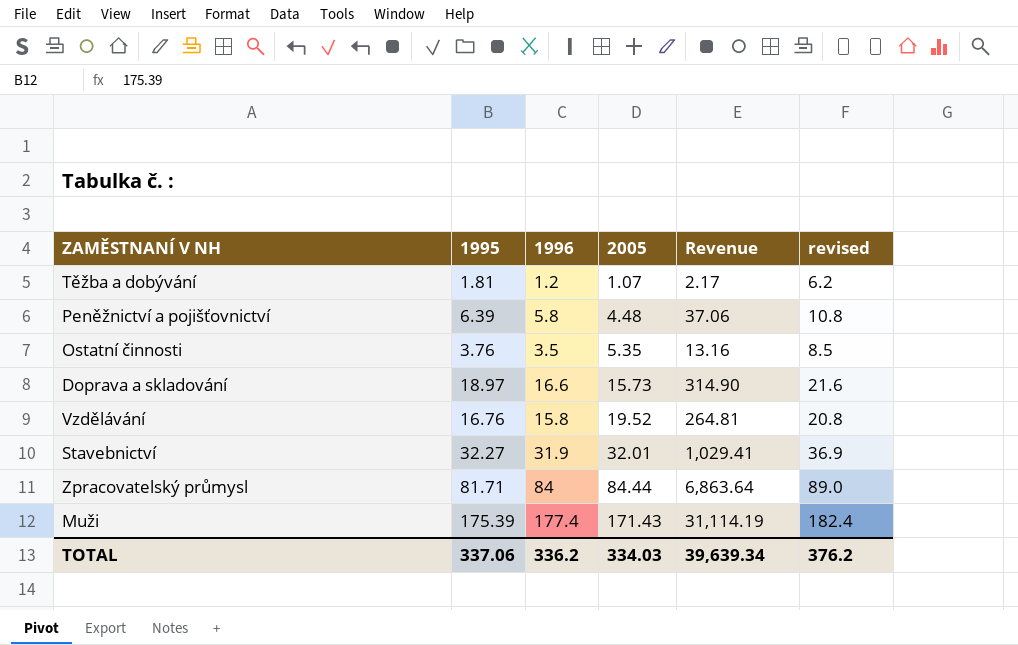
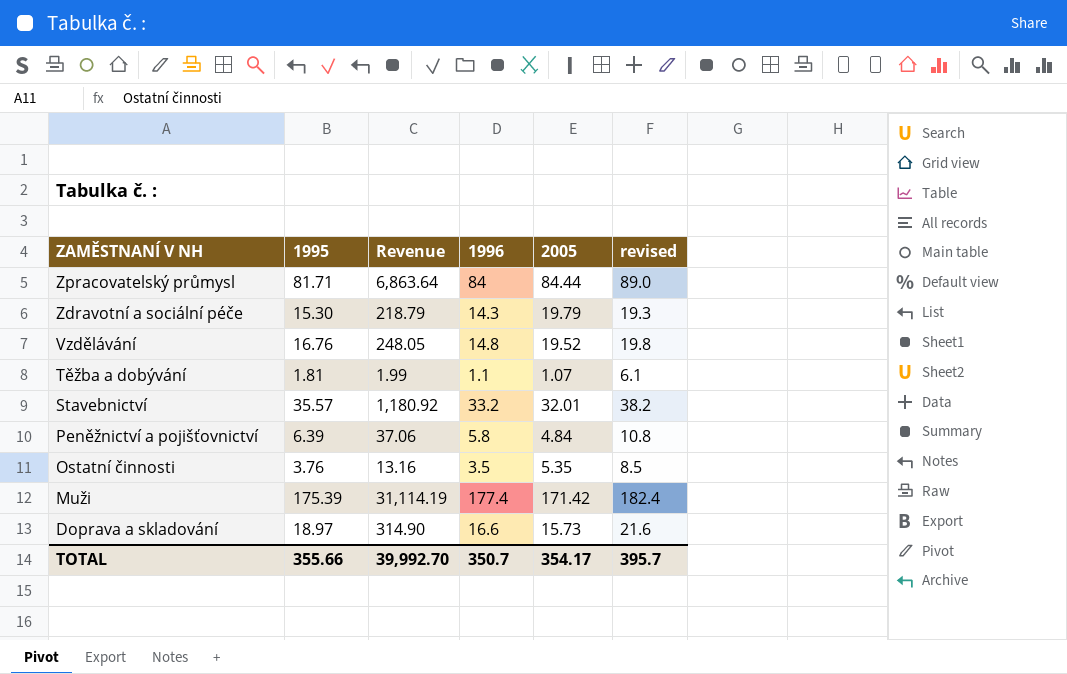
row order: 2005 ascending -> ZAMĚSTNANÍ V NH descending
column Revenue | position: 5 -> 3
row Zdravotní a sociální péče: none -> 15.30 | 218.79 | 14.3 | 19.79 | 19.3
Vzdělávání | Revenue: 264.81 -> 248.05
Vzdělávání | 1996: 15.8 -> 14.8
Vzdělávání | revised: 20.8 -> 19.8
Těžba a dobývání | Revenue: 2.17 -> 1.99
Těžba a dobývání | 1996: 1.2 -> 1.1
Těžba a dobývání | revised: 6.2 -> 6.1
Stavebnictví | 1995: 32.27 -> 35.57
Stavebnictví | Revenue: 1,029.41 -> 1,180.92
Stavebnictví | 1996: 31.9 -> 33.2
Stavebnictví | revised: 36.9 -> 38.2
Peněžnictví a pojišťovnictví | 2005: 4.48 -> 4.84
Muži | 2005: 171.43 -> 171.42
TOTAL | 1995: 337.06 -> 355.66
TOTAL | Revenue: 39,639.34 -> 39,992.70
TOTAL | 1996: 336.2 -> 350.7
TOTAL | 2005: 334.03 -> 354.17
TOTAL | revised: 376.2 -> 395.7

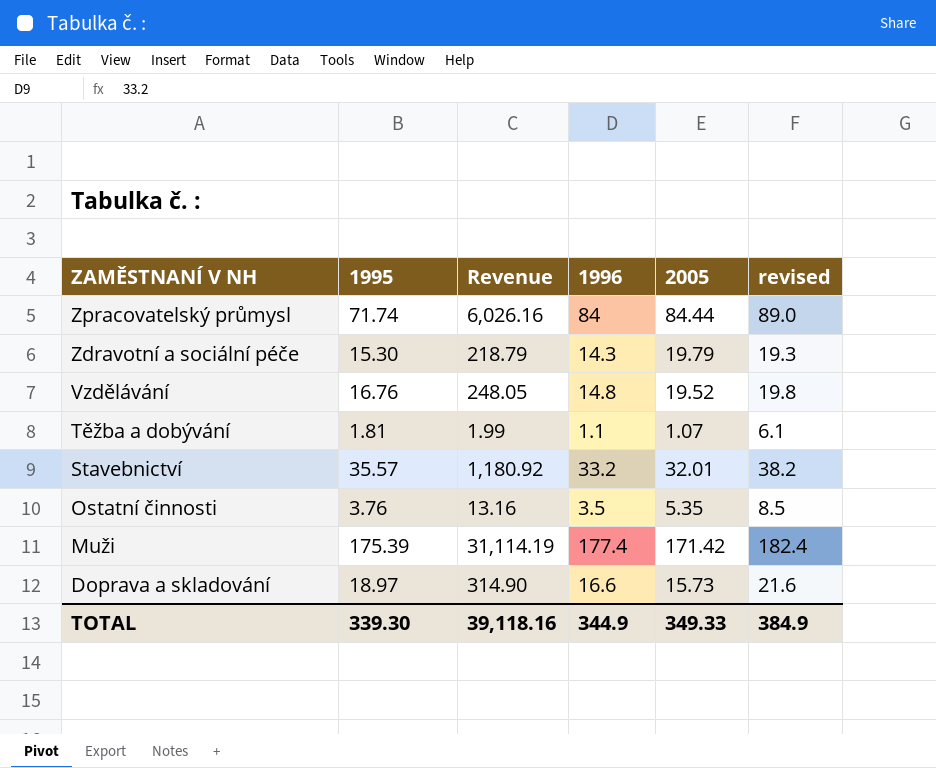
row Peněžnictví a pojišťovnictví: 6.39 | 37.06 | 5.8 | 4.84 | 10.8 -> none
Zpracovatelský průmysl | 1995: 81.71 -> 71.74
Zpracovatelský průmysl | Revenue: 6,863.64 -> 6,026.16
TOTAL | 1995: 355.66 -> 339.30
TOTAL | Revenue: 39,992.70 -> 39,118.16
TOTAL | 1996: 350.7 -> 344.9
TOTAL | 2005: 354.17 -> 349.33
TOTAL | revised: 395.7 -> 384.9

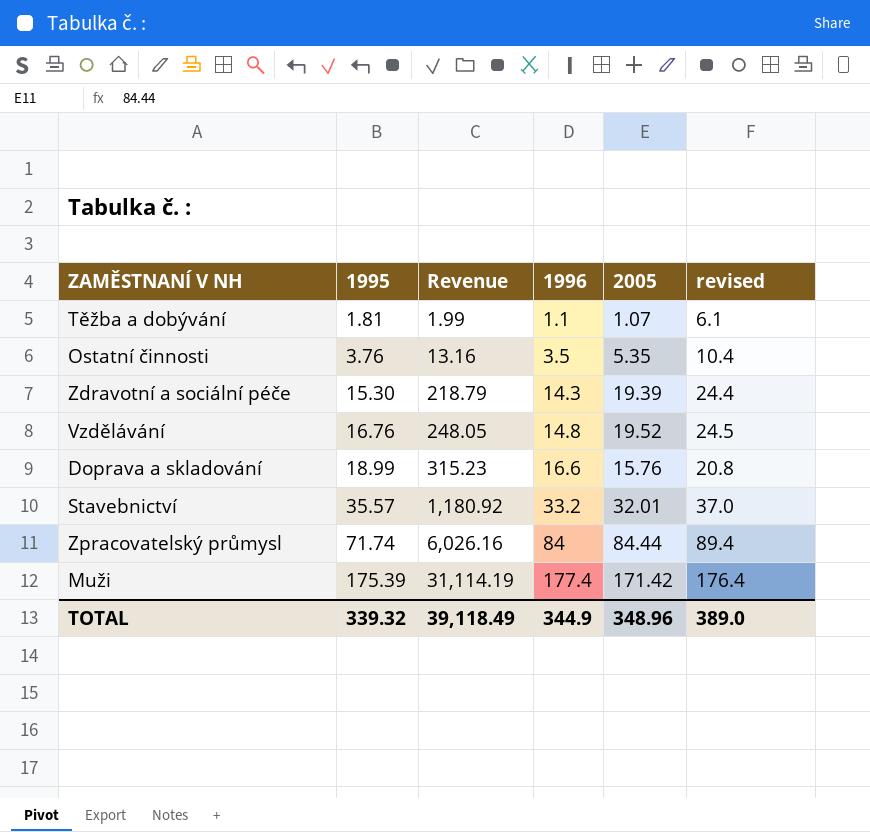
row order: ZAMĚSTNANÍ V NH descending -> 1995 ascending
column revised | formula: [1996] + 5 -> [2005] + 5
Zdravotní a sociální péče | 2005: 19.79 -> 19.39
Doprava a skladování | 1995: 18.97 -> 18.99
Doprava a skladování | Revenue: 314.90 -> 315.23
Doprava a skladování | 2005: 15.73 -> 15.76
TOTAL | 1995: 339.30 -> 339.32
TOTAL | Revenue: 39,118.16 -> 39,118.49
TOTAL | 2005: 349.33 -> 348.96
TOTAL | revised: 384.9 -> 389.0

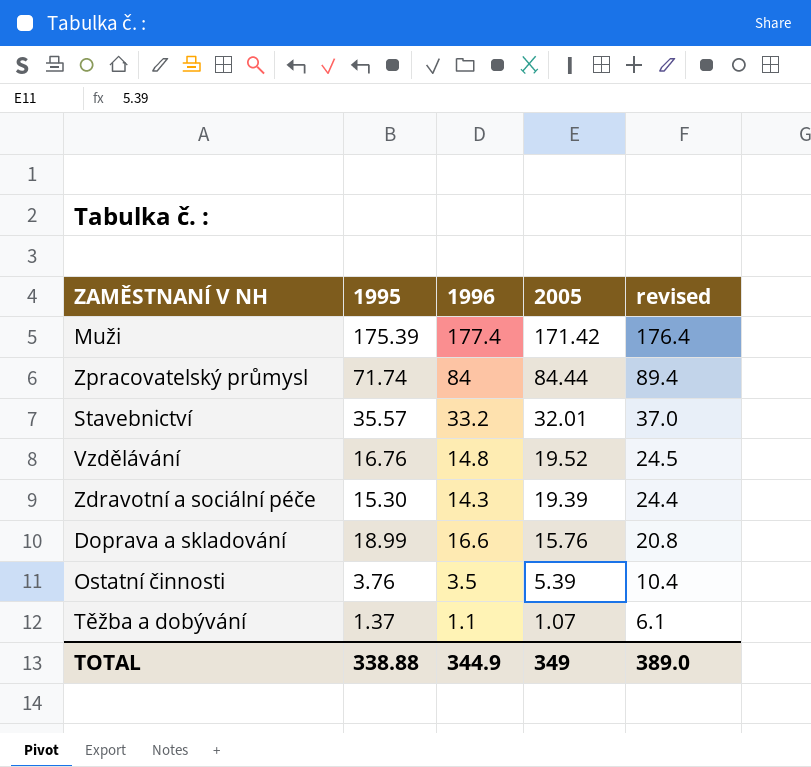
row order: 1995 ascending -> 2005 descending
column Revenue | formula: [1995] * [1996] -> none
Ostatní činnosti | 2005: 5.35 -> 5.39
Těžba a dobývání | 1995: 1.81 -> 1.37
TOTAL | 1995: 339.32 -> 338.88
TOTAL | 2005: 348.96 -> 349

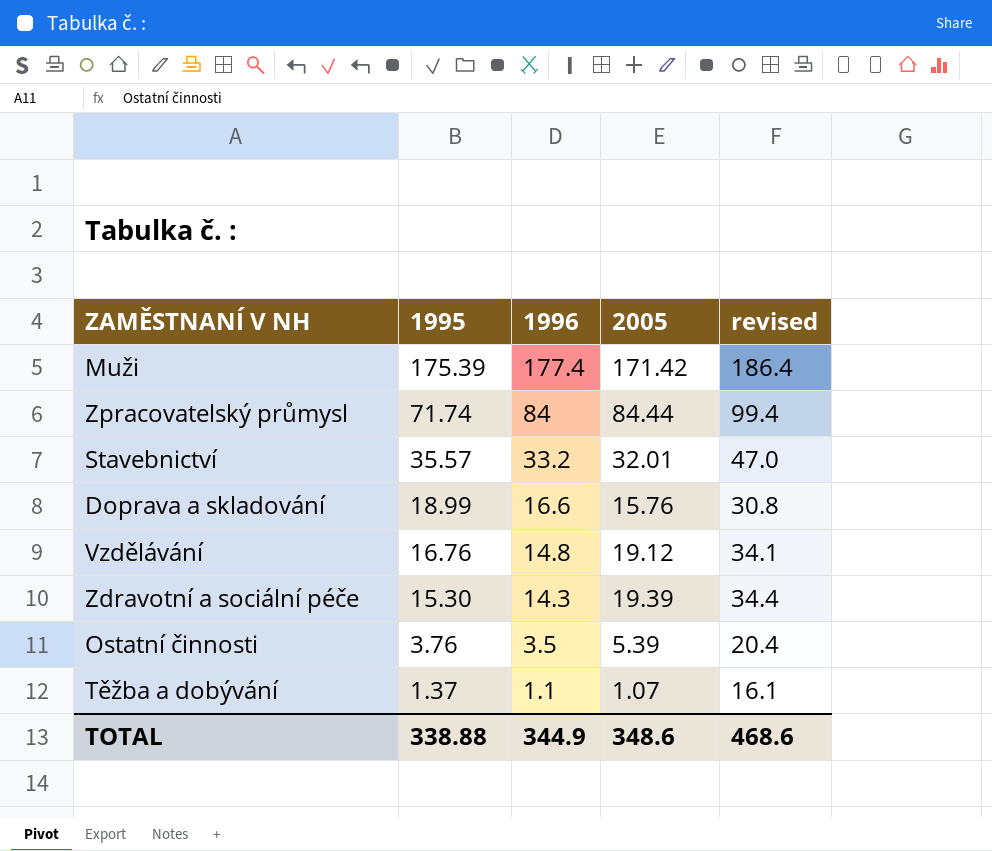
row order: 2005 descending -> 1995 descending
column revised | formula: [2005] + 5 -> [2005] + 15
Vzdělávání | 2005: 19.52 -> 19.12
TOTAL | 2005: 349 -> 348.6
TOTAL | revised: 389.0 -> 468.6

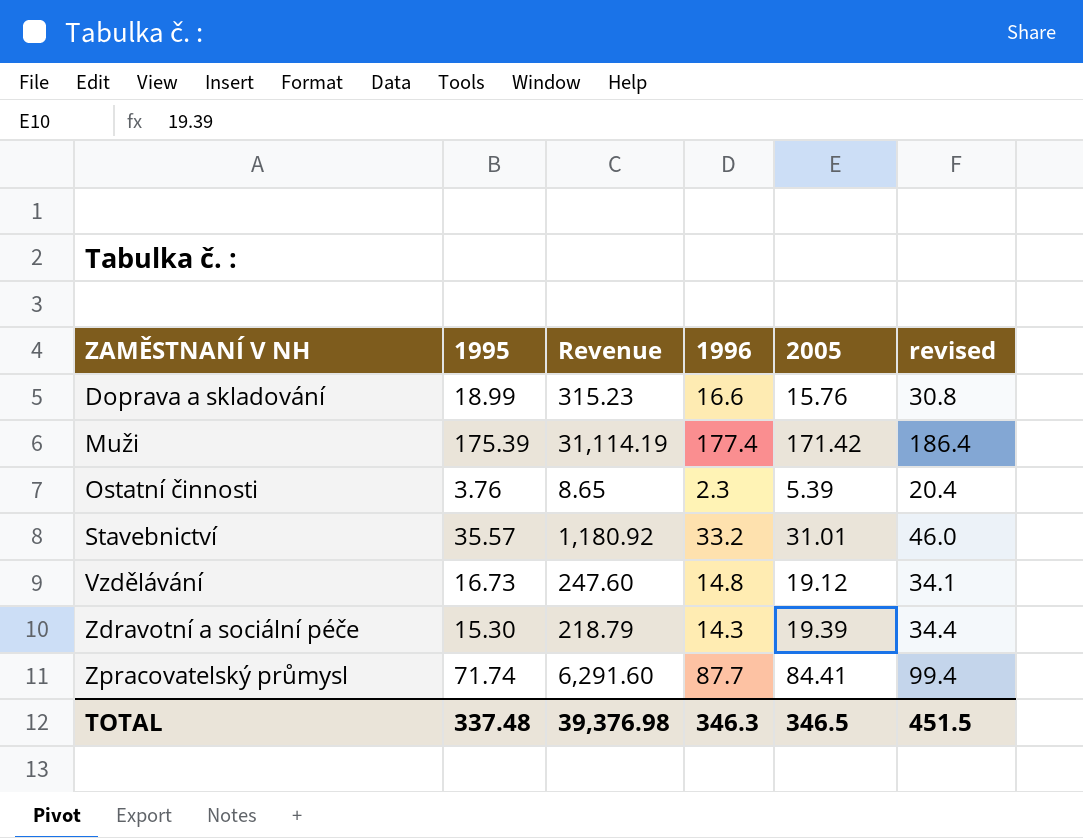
row order: 1995 descending -> ZAMĚSTNANÍ V NH ascending
column Revenue | formula: none -> [1995] * [1996]
row Těžba a dobývání: 1.37 | 1.1 | 1.07 | 16.1 -> none
Ostatní činnosti | 1996: 3.5 -> 2.3
Stavebnictví | 2005: 32.01 -> 31.01
Stavebnictví | revised: 47.0 -> 46.0
Vzdělávání | 1995: 16.76 -> 16.73
Zpracovatelský průmysl | 1996: 84 -> 87.7
Zpracovatelský průmysl | 2005: 84.44 -> 84.41
TOTAL | 1995: 338.88 -> 337.48
TOTAL | 1996: 344.9 -> 346.3
TOTAL | 2005: 348.6 -> 346.5
TOTAL | revised: 468.6 -> 451.5

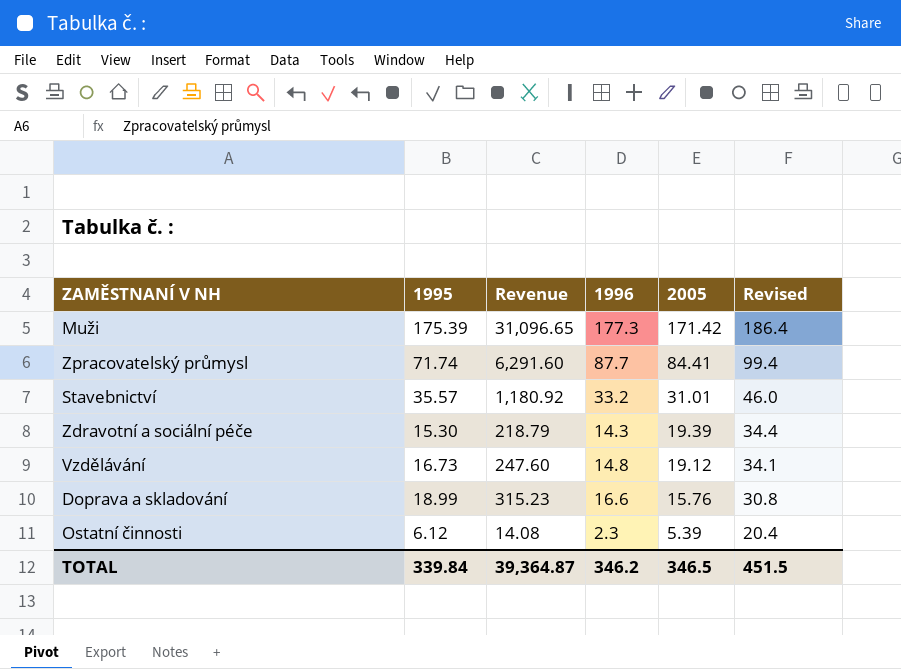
row order: ZAMĚSTNANÍ V NH ascending -> 2005 descending
column name: revised -> Revised
Muži | Revenue: 31,114.19 -> 31,096.65
Muži | 1996: 177.4 -> 177.3
Ostatní činnosti | 1995: 3.76 -> 6.12
Ostatní činnosti | Revenue: 8.65 -> 14.08
TOTAL | 1995: 337.48 -> 339.84
TOTAL | Revenue: 39,376.98 -> 39,364.87
TOTAL | 1996: 346.3 -> 346.2

